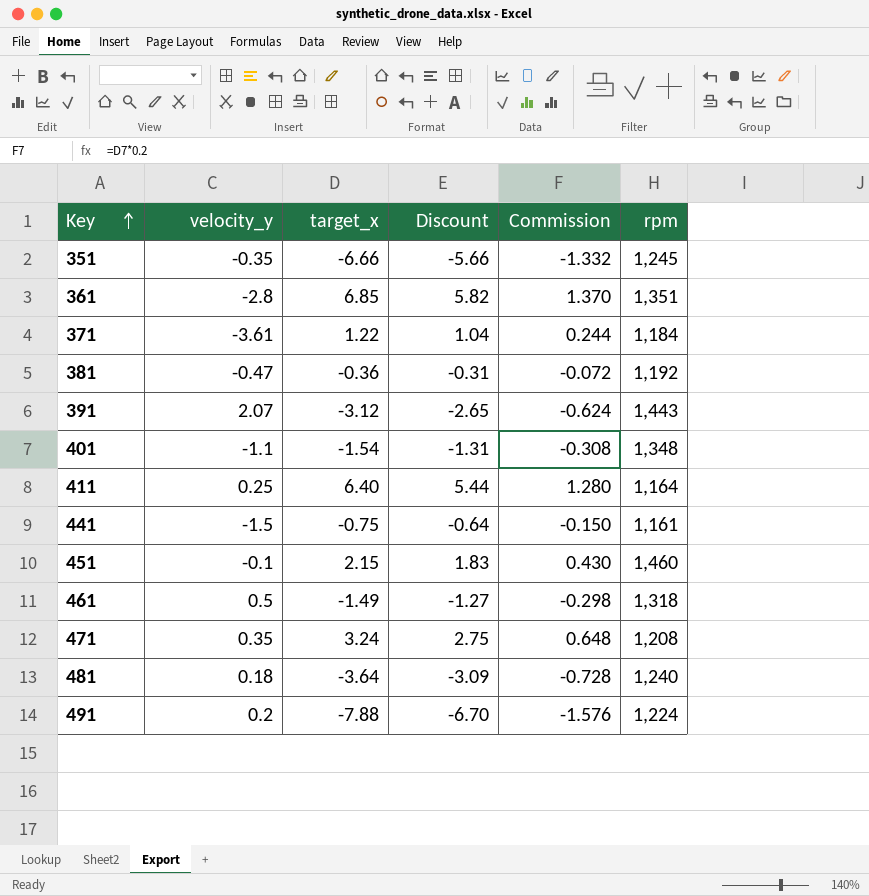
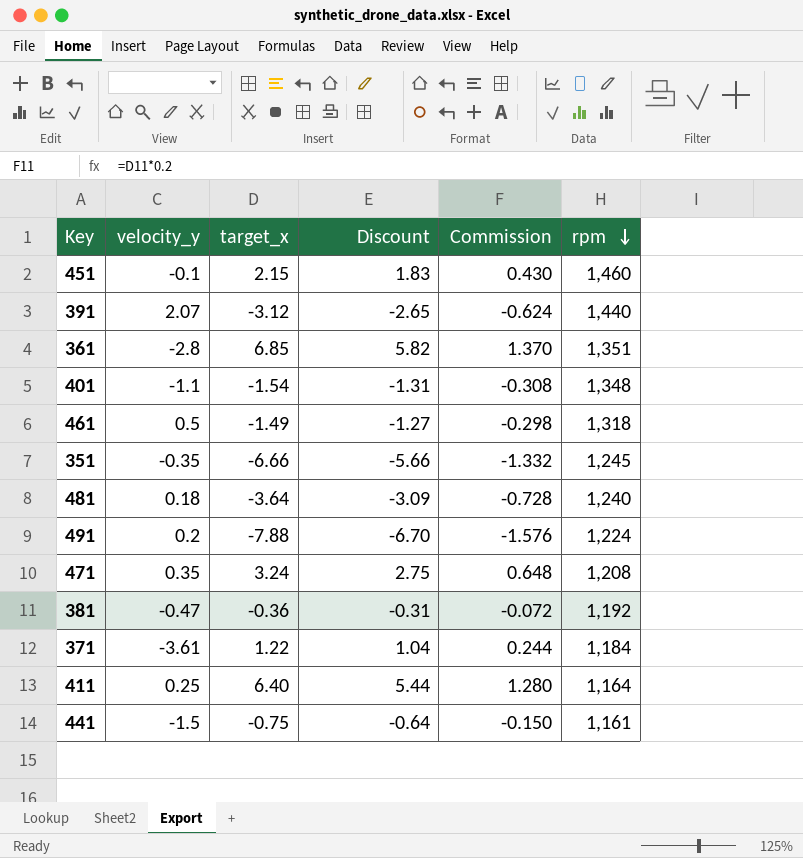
row order: Key ascending -> rpm descending
391 | rpm: 1,443 -> 1,440

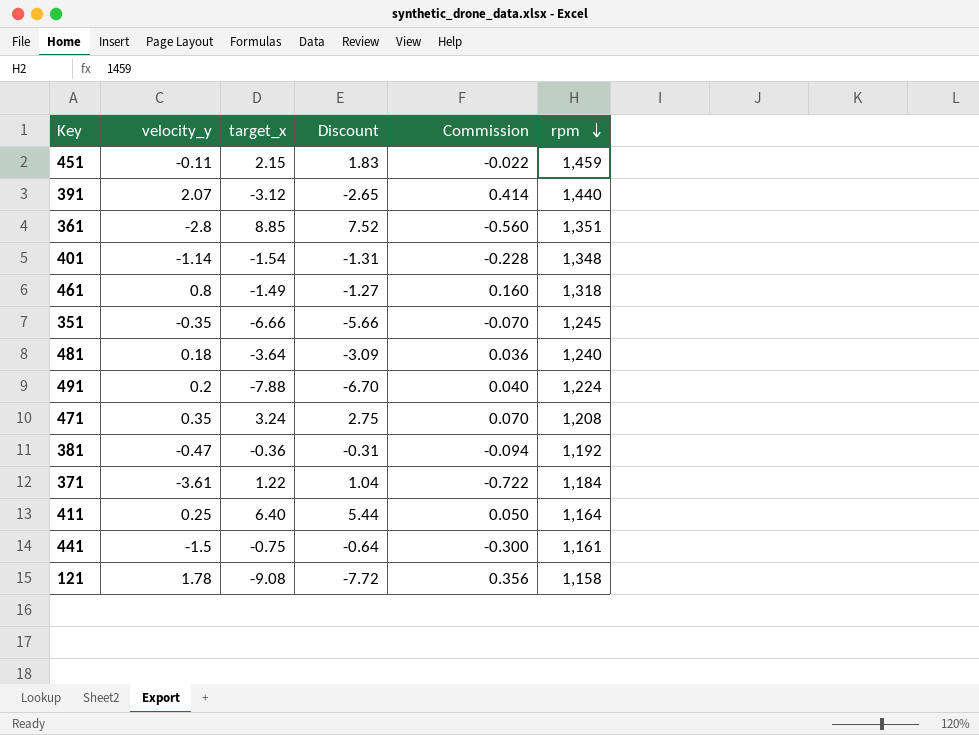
column Commission | formula: [target_x] * 0.2 -> [velocity_y] * 0.2
451 | velocity_y: -0.1 -> -0.11
451 | rpm: 1,460 -> 1,459
361 | target_x: 6.85 -> 8.85
361 | Discount: 5.82 -> 7.52
401 | velocity_y: -1.1 -> -1.14
461 | velocity_y: 0.5 -> 0.8
row 121: none -> 1.78 | -9.08 | -7.72 | 0.356 | 1,158

